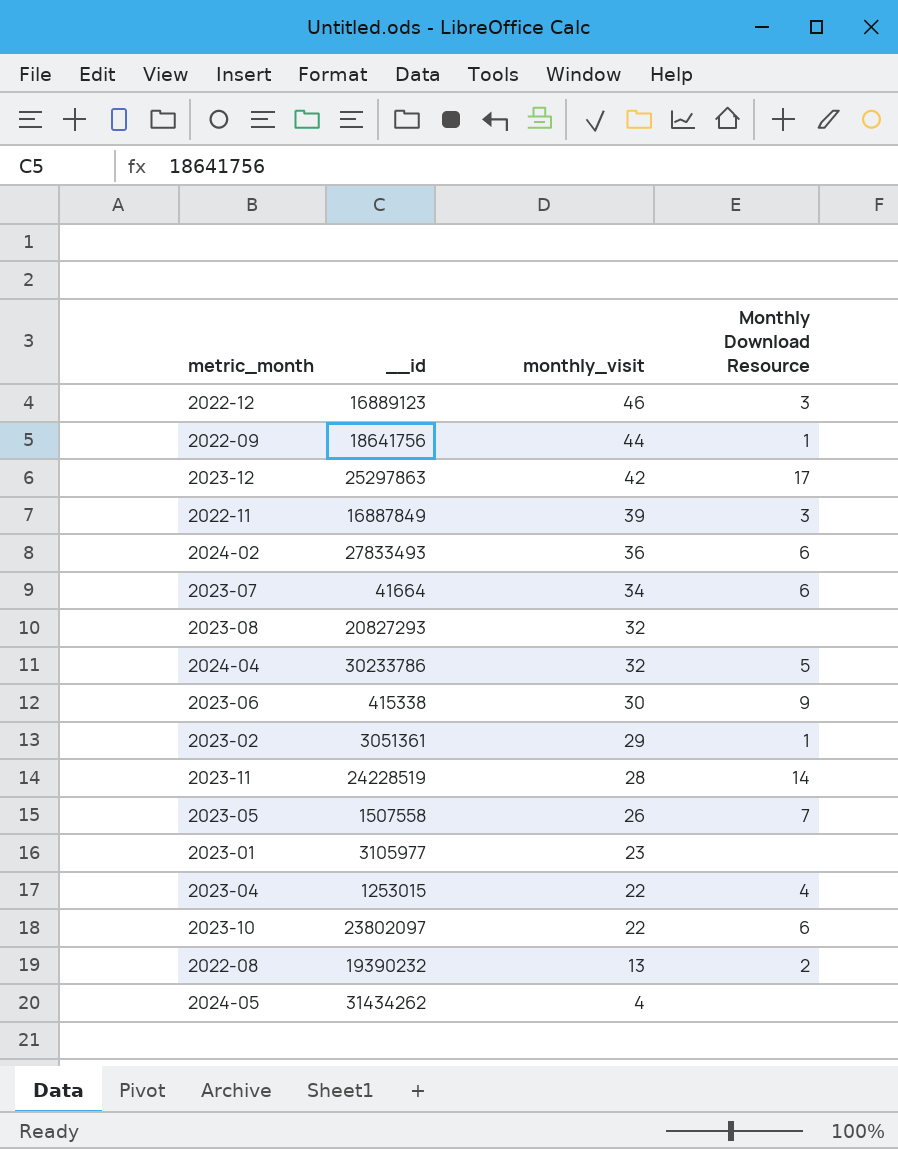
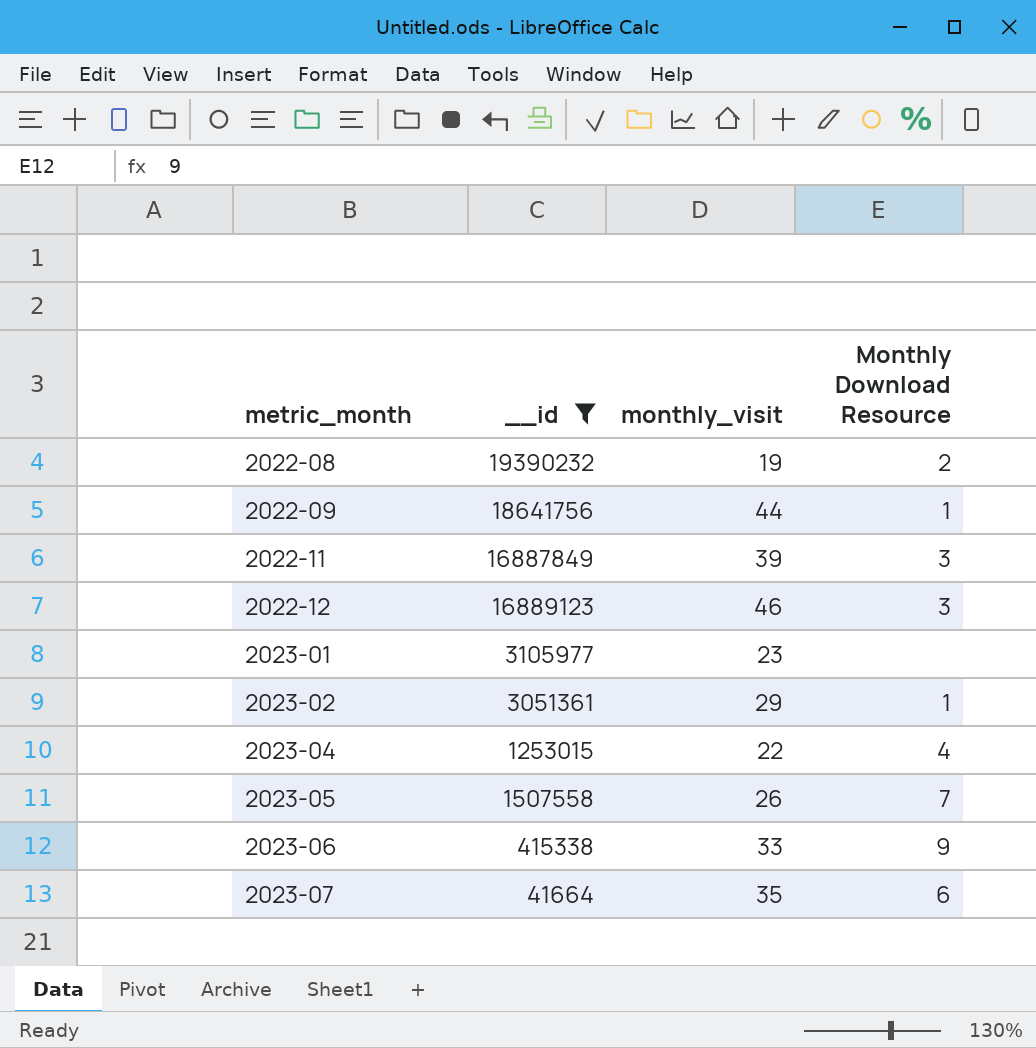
filter: none -> __id <= 19390232
row order: monthly_visit descending -> metric_month ascending
2022-08 | monthly_visit: 13 -> 19
2023-06 | monthly_visit: 30 -> 33
2023-07 | monthly_visit: 34 -> 35

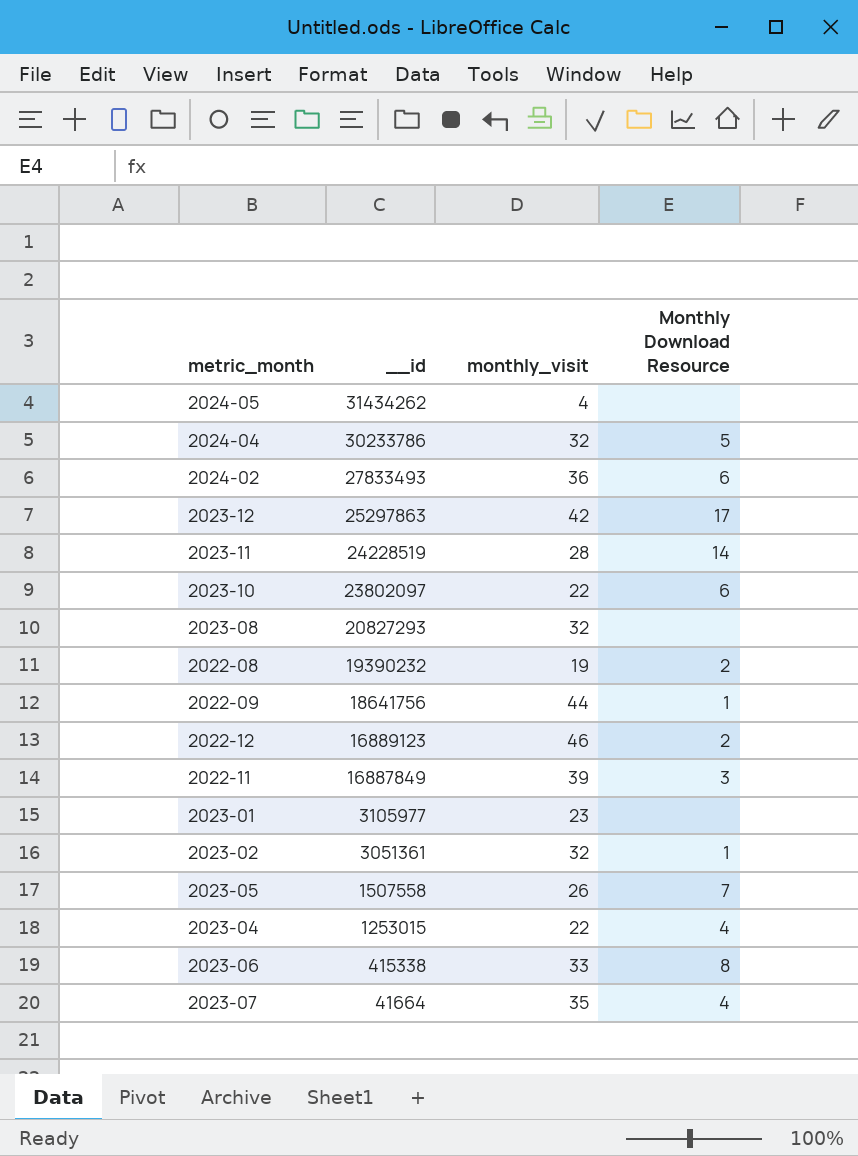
filter: __id <= 19390232 -> none
row order: metric_month ascending -> __id descending
2022-12 | Monthly Download Resource: 3 -> 2
2023-02 | monthly_visit: 29 -> 32
2023-06 | Monthly Download Resource: 9 -> 8
2023-07 | Monthly Download Resource: 6 -> 4

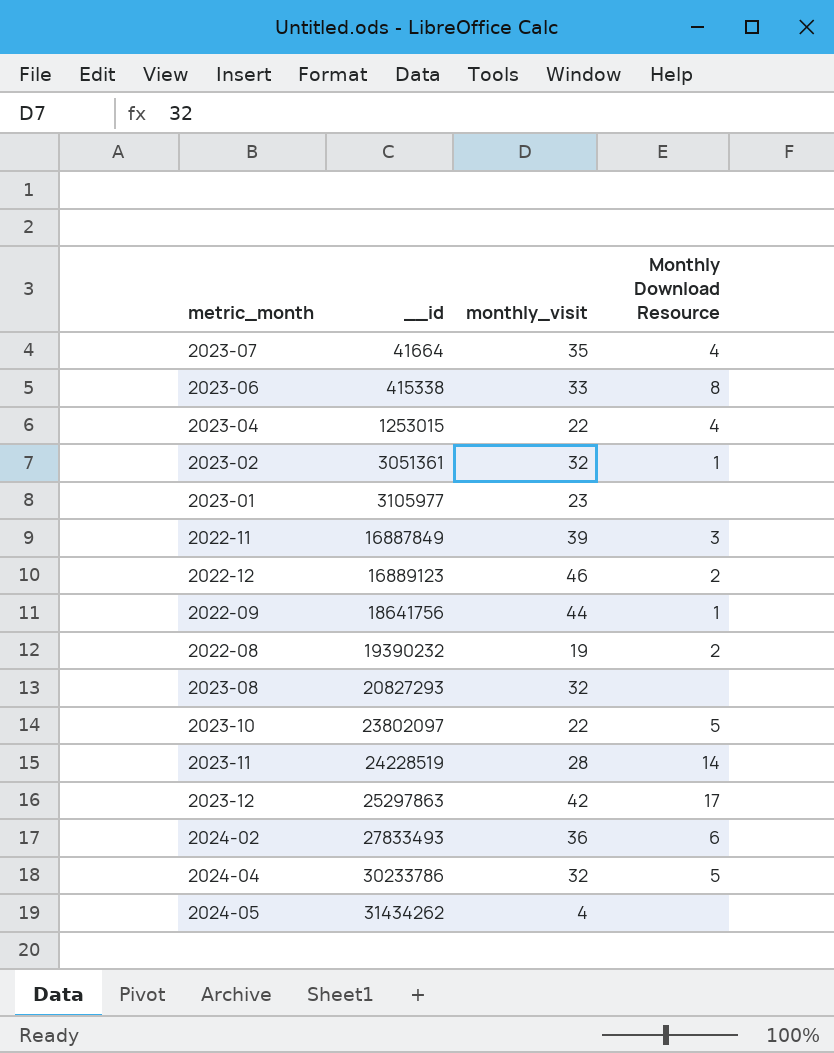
row order: __id descending -> __id ascending
row 2023-05: 1507558 | 26 | 7 -> none
2023-10 | Monthly Download Resource: 6 -> 5

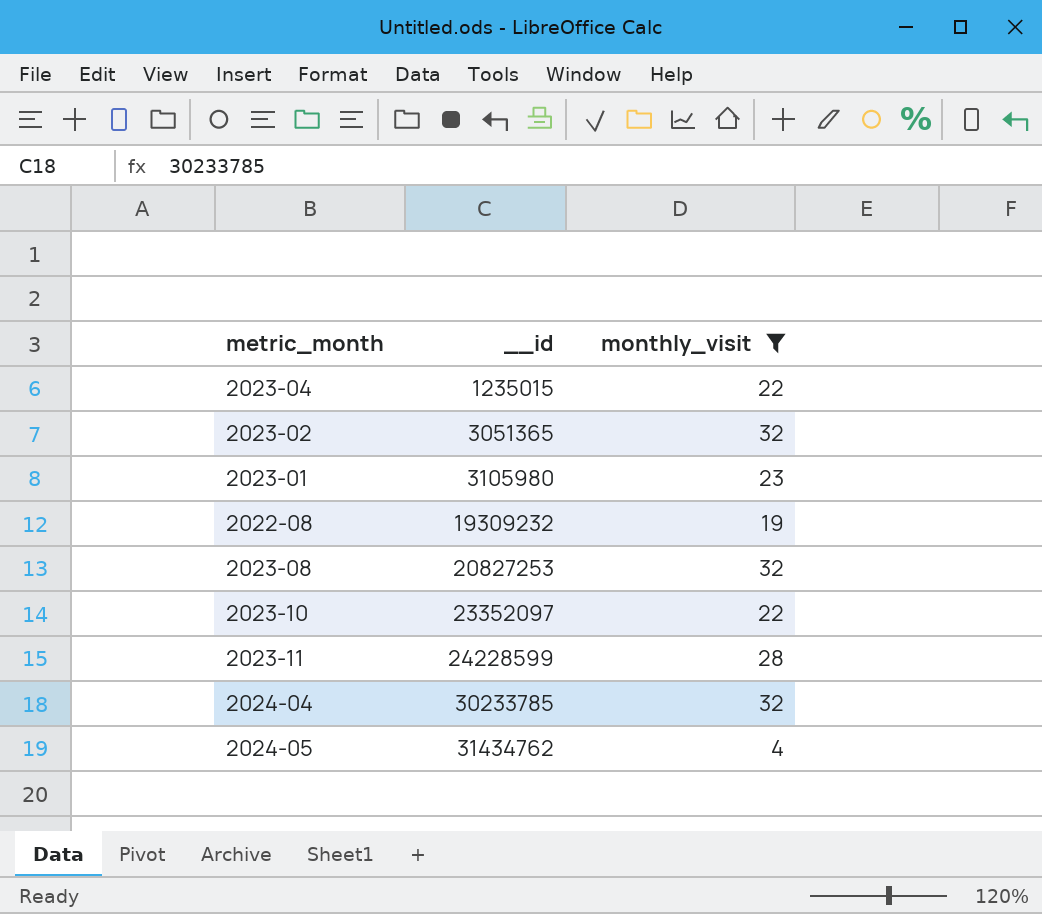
filter: none -> monthly_visit <= 32
column Monthly Download Resource | position: 4 -> none
2023-04 | __id: 1253015 -> 1235015
2023-02 | __id: 3051361 -> 3051365
2023-01 | __id: 3105977 -> 3105980
2022-08 | __id: 19390232 -> 19309232
2023-08 | __id: 20827293 -> 20827253
2023-10 | __id: 23802097 -> 23352097
2023-11 | __id: 24228519 -> 24228599
2024-04 | __id: 30233786 -> 30233785
2024-05 | __id: 31434262 -> 31434762

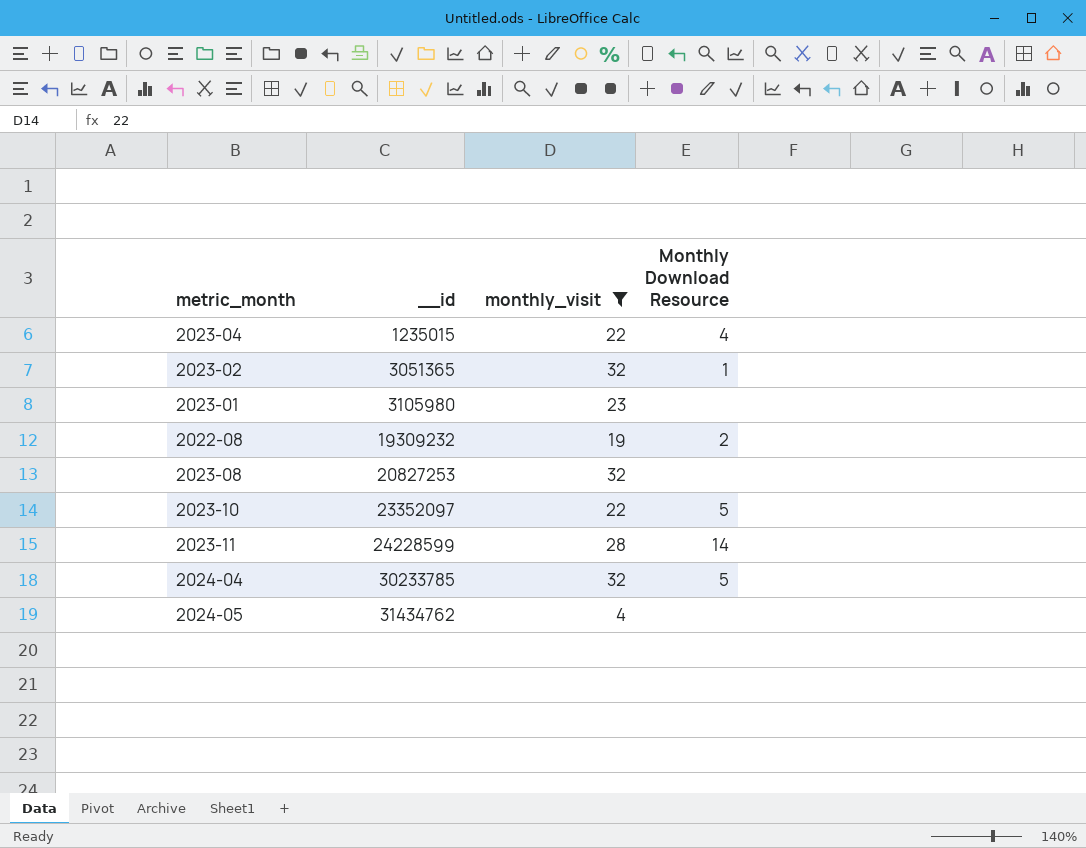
column Monthly Download Resource | position: none -> 4

